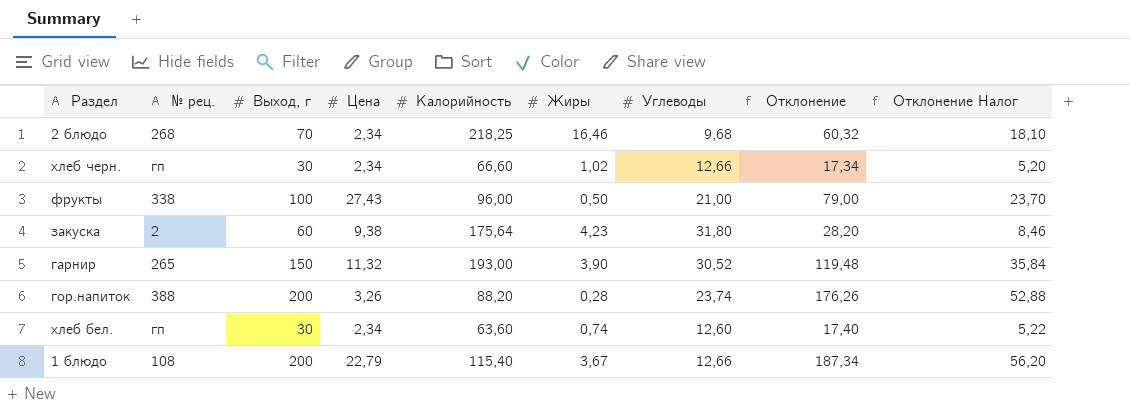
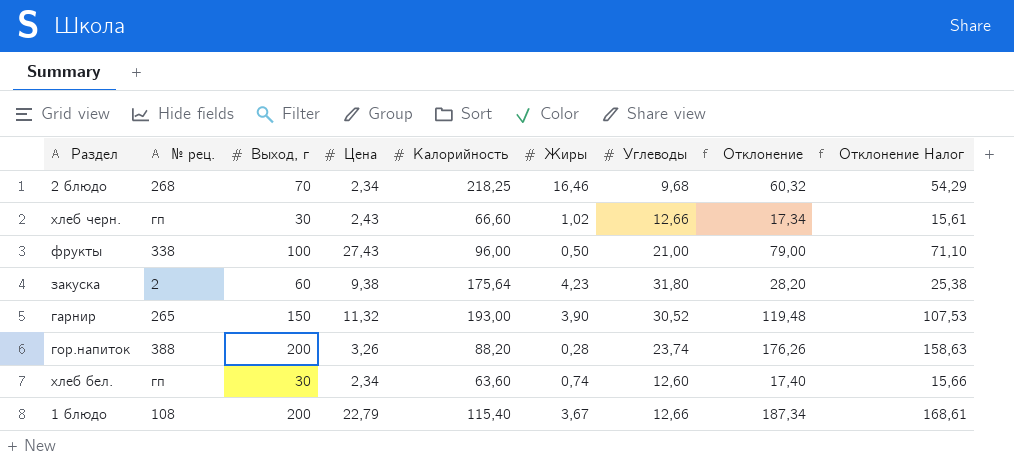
column Отклонение Налог | formula: [Отклонение] * 0,3 -> [Отклонение] * 0,9
хлеб черн. | Цена: 2,34 -> 2,43

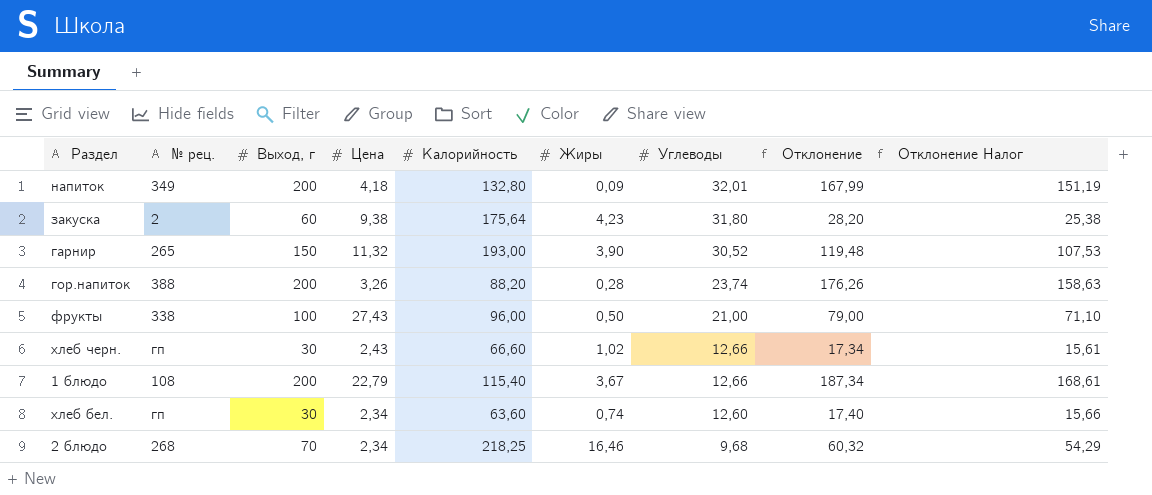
row order: none -> Углеводы descending
row напиток: none -> 349 | 200 | 4,18 | 132,80 | 0,09 | 32,01 | 167,99 | 151,19

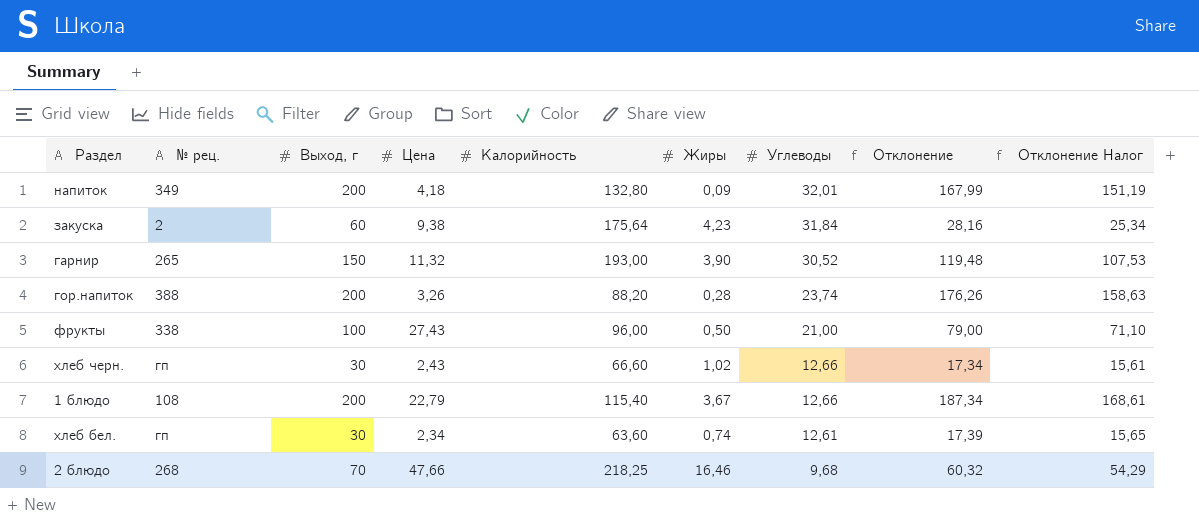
закуска | Углеводы: 31,80 -> 31,84
закуска | Отклонение: 28,20 -> 28,16
закуска | Отклонение Налог: 25,38 -> 25,34
хлеб бел. | Углеводы: 12,60 -> 12,61
хлеб бел. | Отклонение: 17,40 -> 17,39
хлеб бел. | Отклонение Налог: 15,66 -> 15,65
2 блюдо | Цена: 2,34 -> 47,66

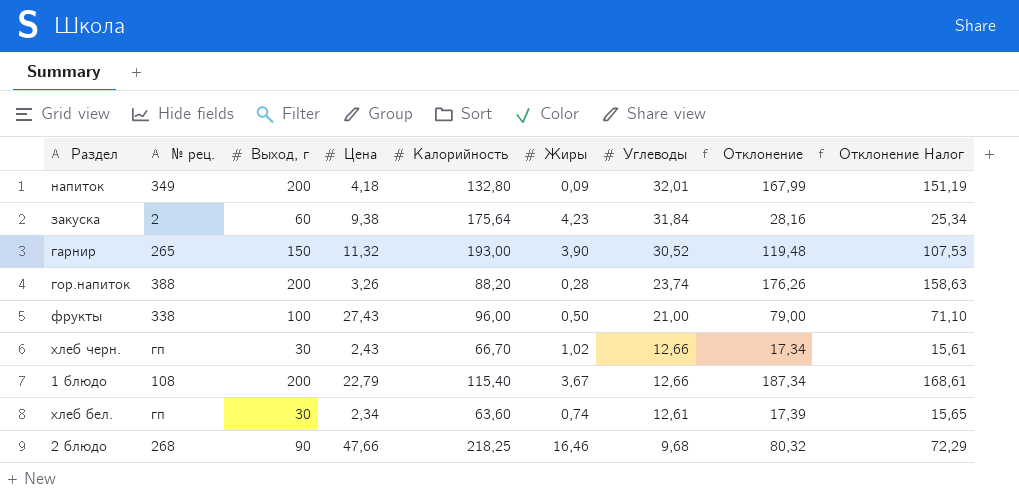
хлеб черн. | Калорийность: 66,60 -> 66,70
2 блюдо | Выход, г: 70 -> 90
2 блюдо | Отклонение: 60,32 -> 80,32
2 блюдо | Отклонение Налог: 54,29 -> 72,29

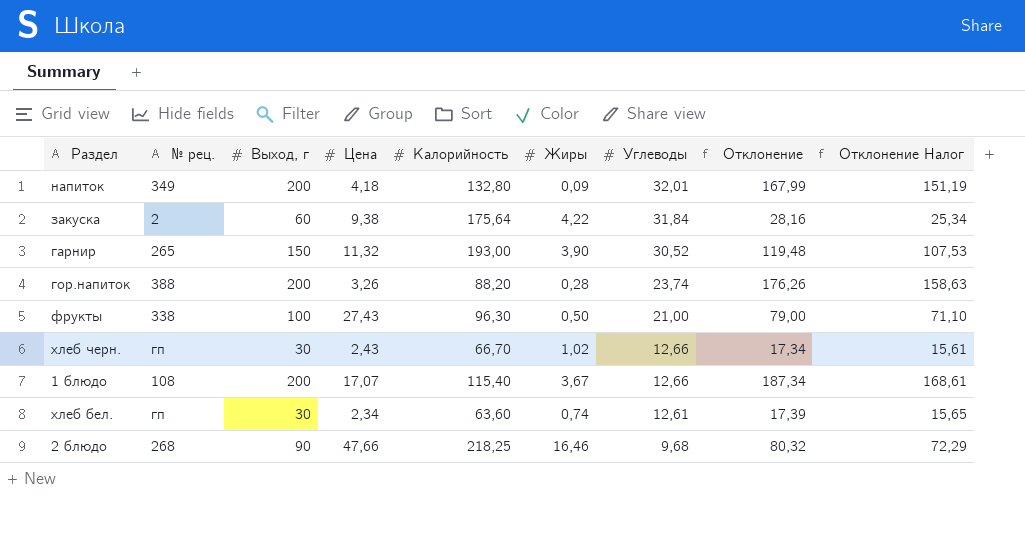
закуска | Жиры: 4,23 -> 4,22
фрукты | Калорийность: 96,00 -> 96,30
1 блюдо | Цена: 22,79 -> 17,07

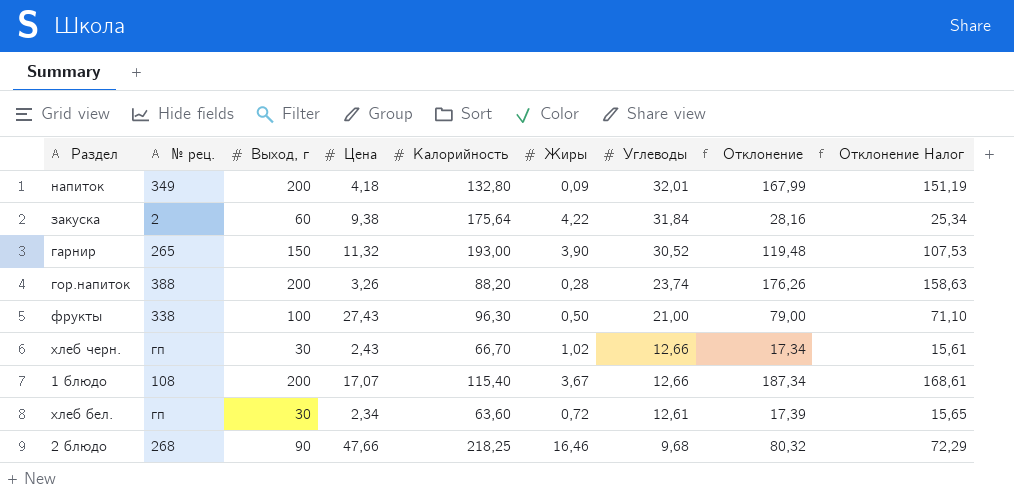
хлеб бел. | Жиры: 0,74 -> 0,72

